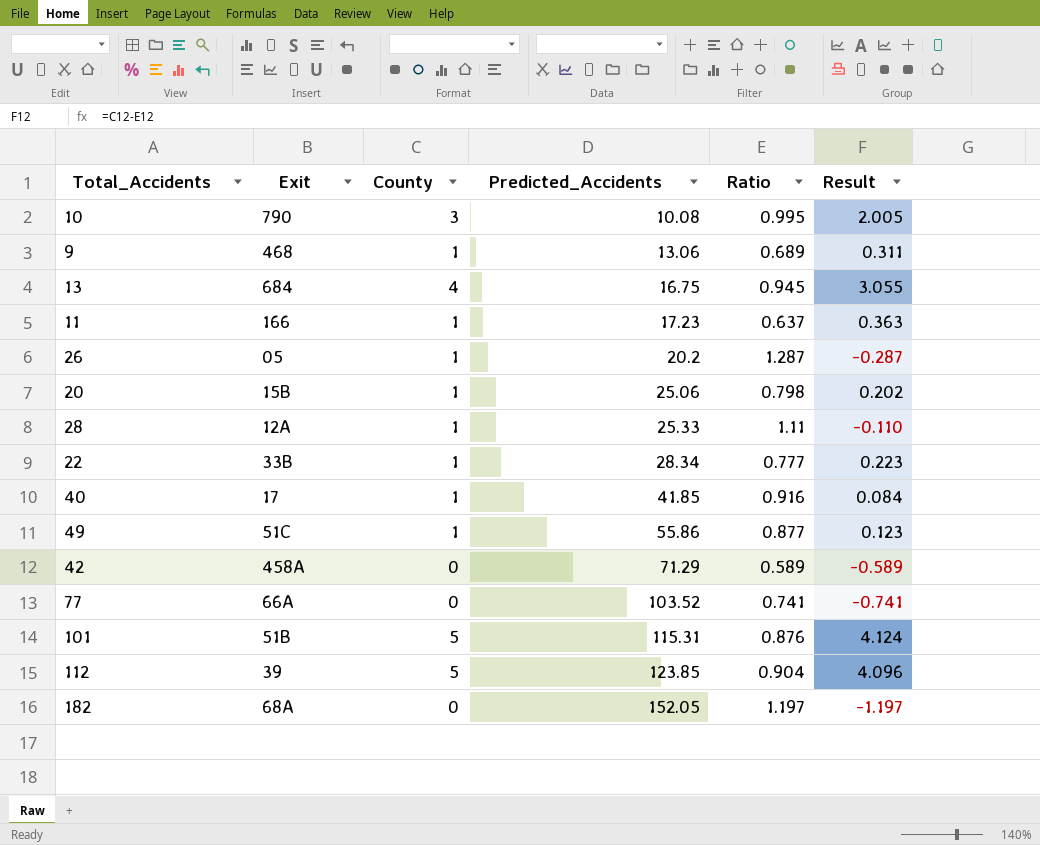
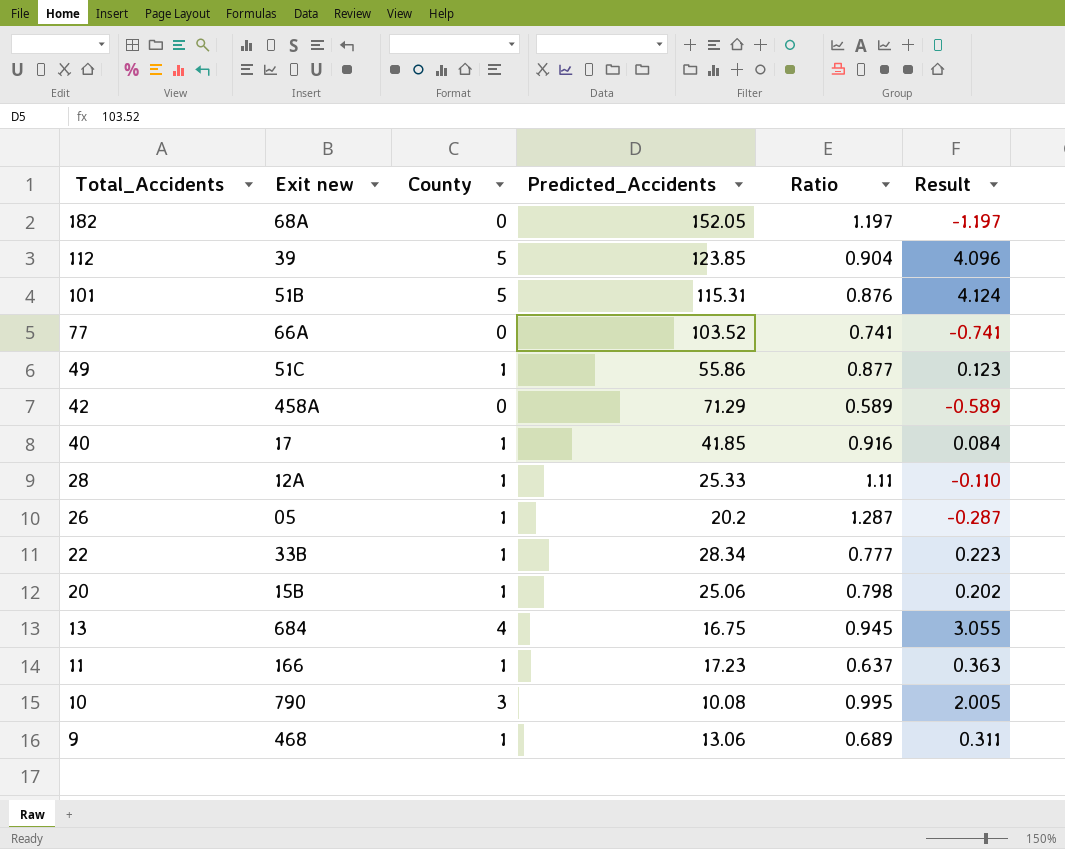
row order: Predicted_Accidents ascending -> Total_Accidents descending
column name: Exit -> Exit new

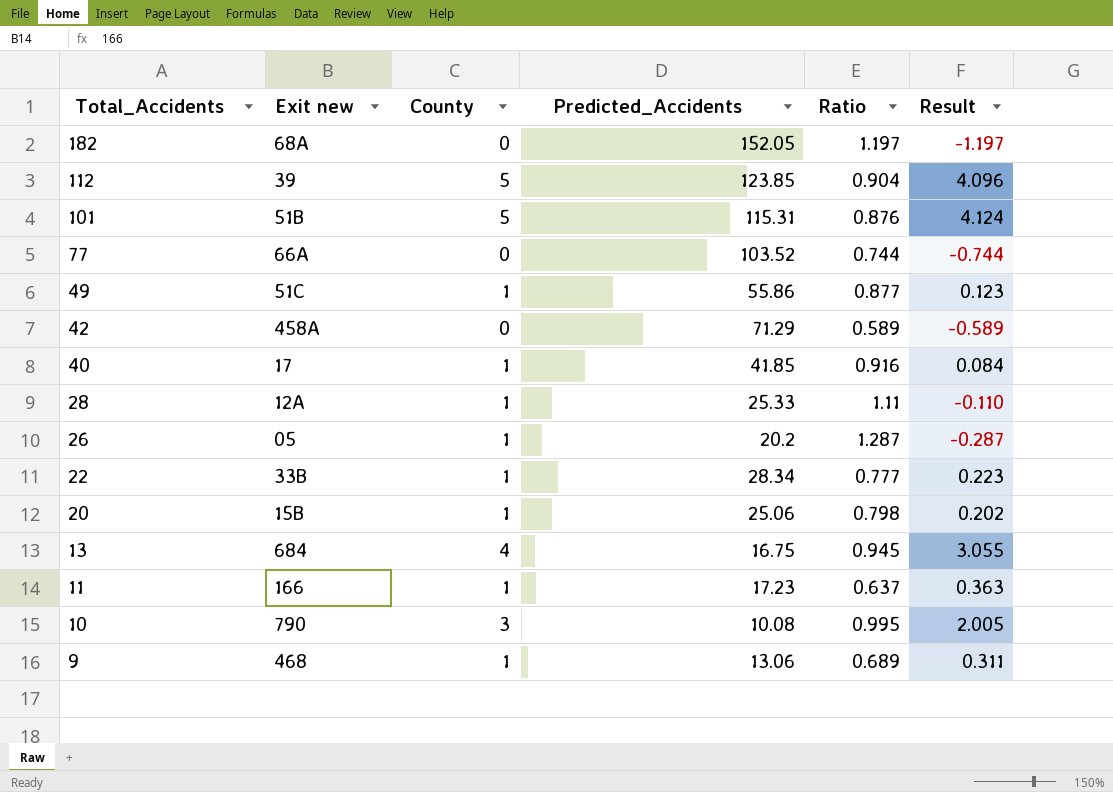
77 | Ratio: 0.741 -> 0.744
77 | Result: -0.741 -> -0.744

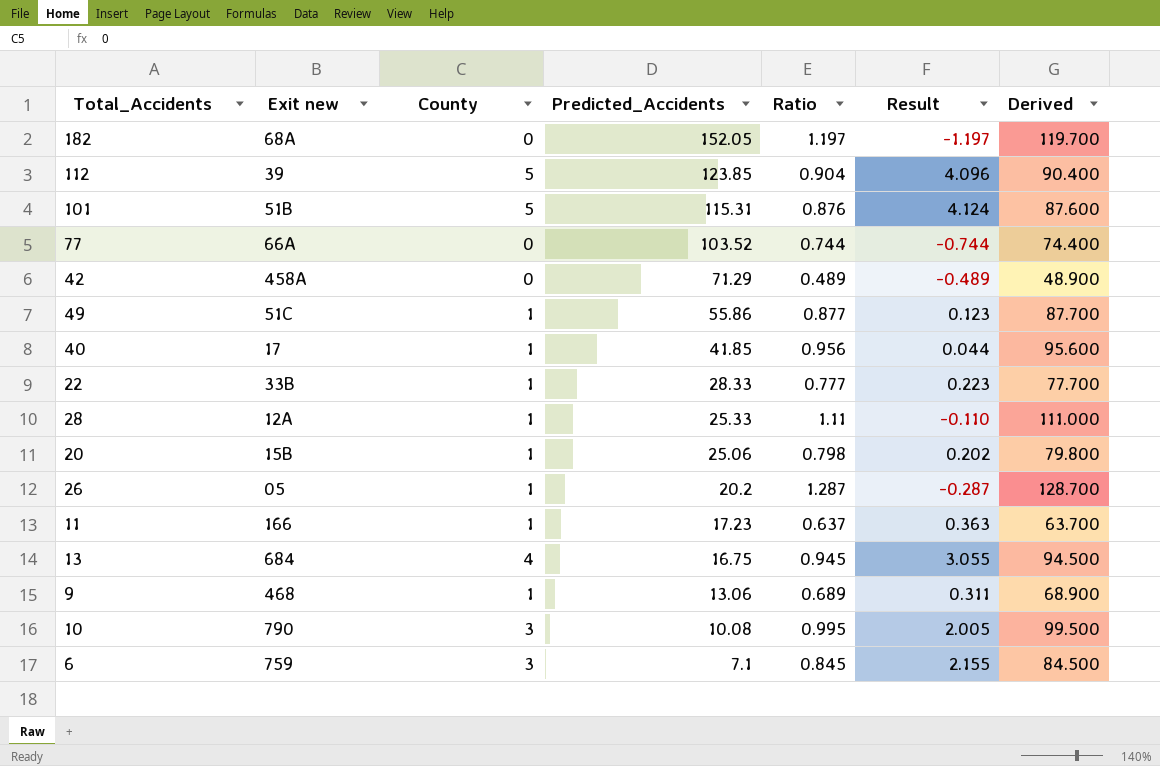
row order: Total_Accidents descending -> Predicted_Accidents descending
column Derived | formula: none -> [Ratio] * 100
42 | Ratio: 0.589 -> 0.489
42 | Result: -0.589 -> -0.489
40 | Ratio: 0.916 -> 0.956
40 | Result: 0.084 -> 0.044
22 | Predicted_Accidents: 28.34 -> 28.33
row 6: none -> 759 | 3 | 7.1 | 0.845 | 2.155 | 84.500

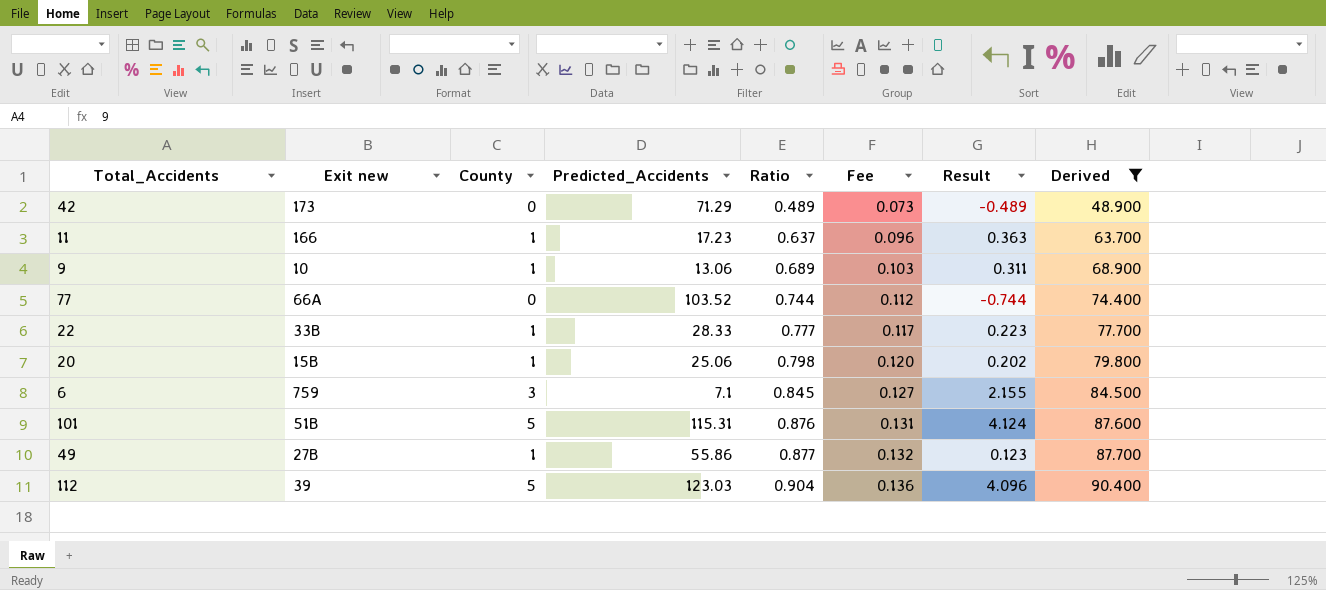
filter: none -> Derived <= 90.400
row order: Predicted_Accidents descending -> Ratio ascending
column Fee | formula: none -> [Ratio] * 0.15
42 | Exit new: 458A -> 173
9 | Exit new: 468 -> 10
49 | Exit new: 51C -> 27B
112 | Predicted_Accidents: 123.85 -> 123.03

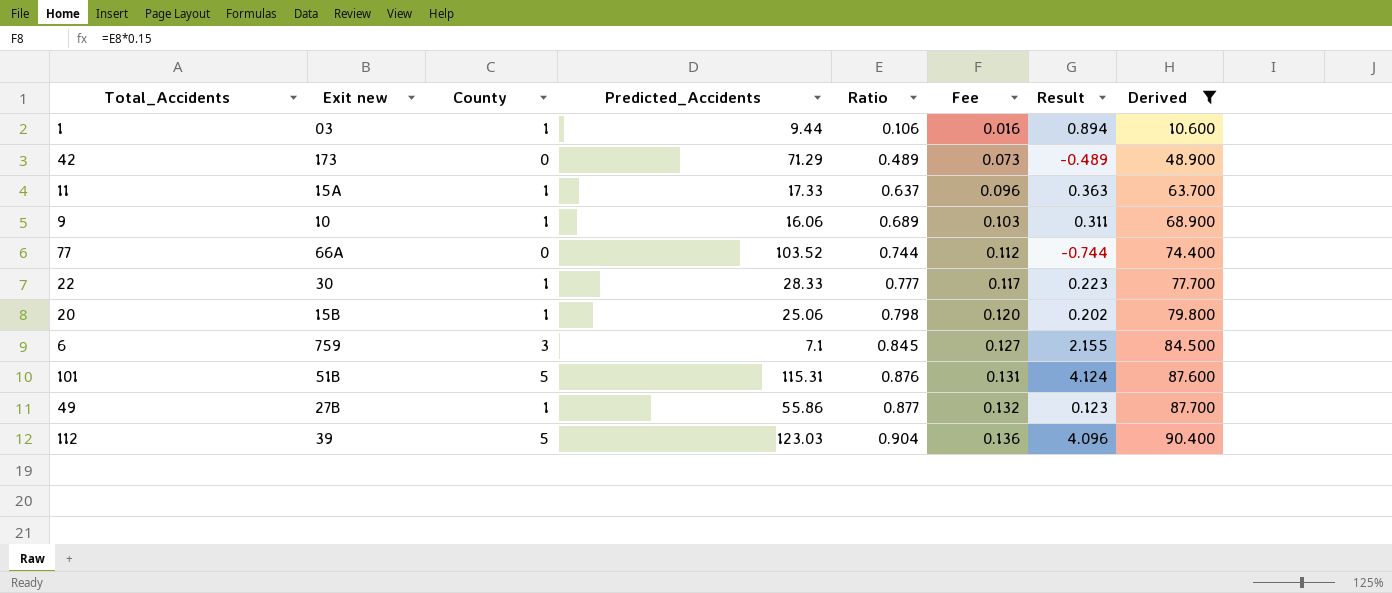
row 1: none -> 03 | 1 | 9.44 | 0.106 | 0.016 | 0.894 | 10.600
11 | Exit new: 166 -> 15A
11 | Predicted_Accidents: 17.23 -> 17.33
9 | Predicted_Accidents: 13.06 -> 16.06
22 | Exit new: 33B -> 30

